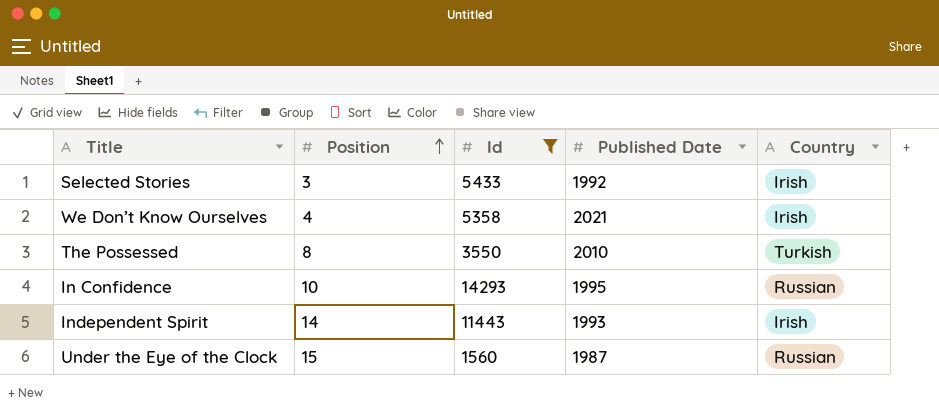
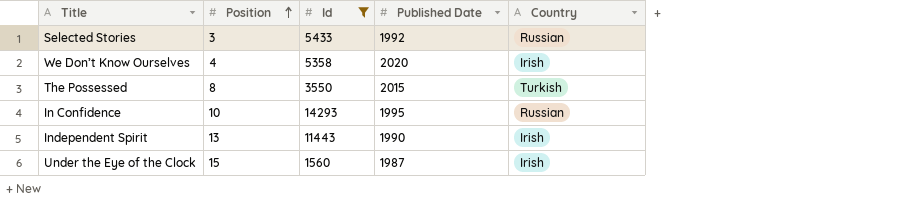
Selected Stories | Country: Irish -> Russian
We Don’t Know Ourselves | Published Date: 2021 -> 2020
The Possessed | Published Date: 2010 -> 2015
Independent Spirit | Position: 14 -> 13
Independent Spirit | Published Date: 1993 -> 1990
Under the Eye of the Clock | Country: Russian -> Irish

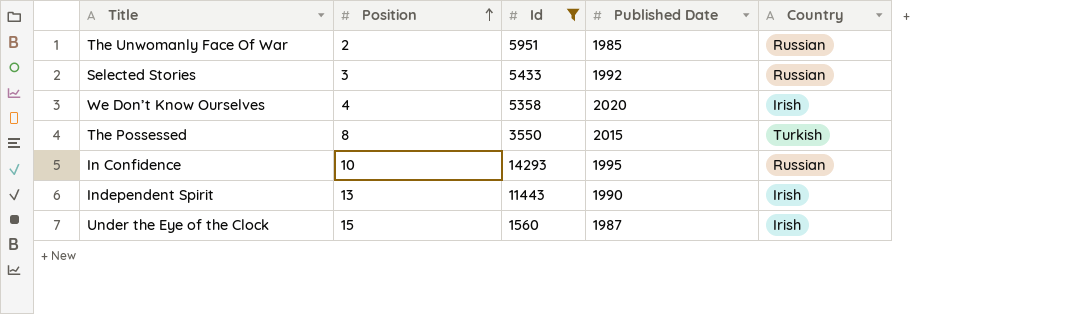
row The Unwomanly Face Of War: none -> 2 | 5951 | 1985 | Russian

